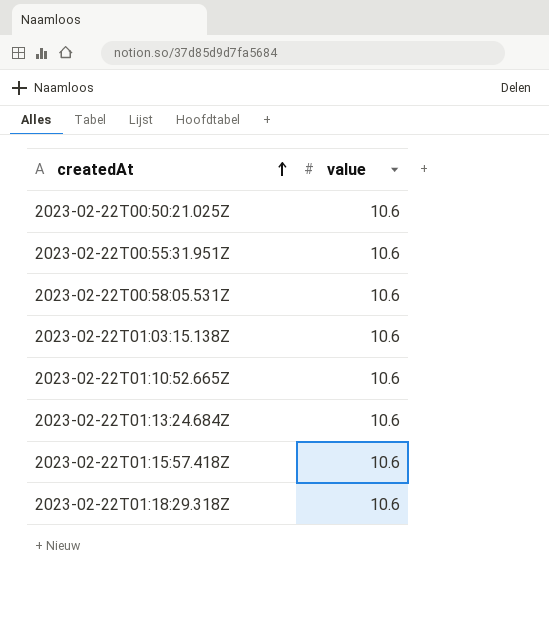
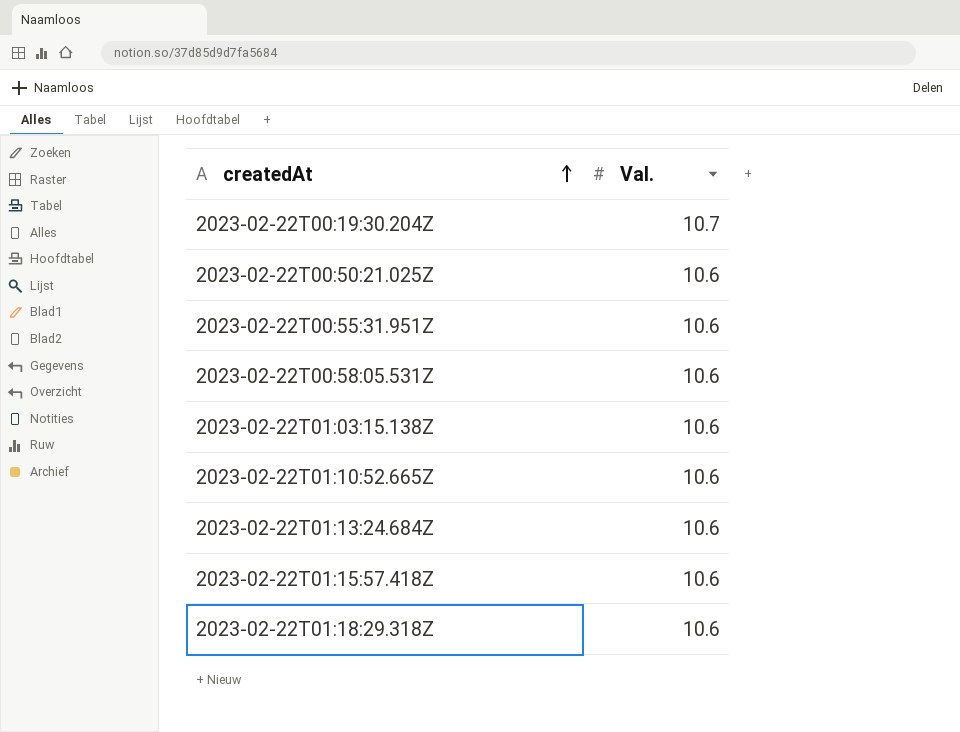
column name: value -> Val.
row 2023-02-22T00:19:30.204Z: none -> 10.7

